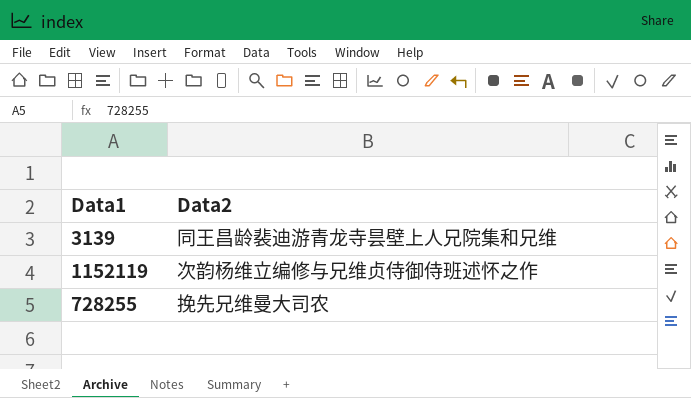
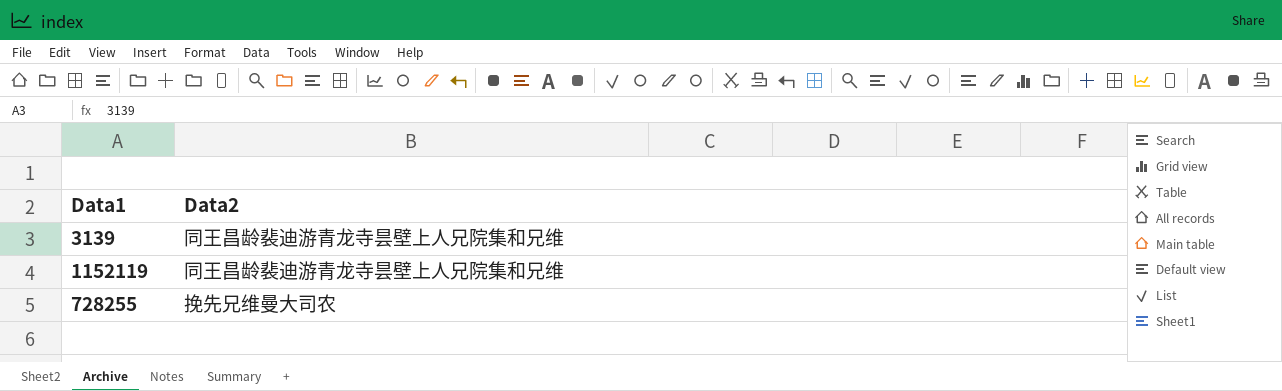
1152119 | Data2: 次韵杨维立编修与兄维贞侍御侍班述怀之作 -> 同王昌龄裴迪游青龙寺昙壁上人兄院集和兄维

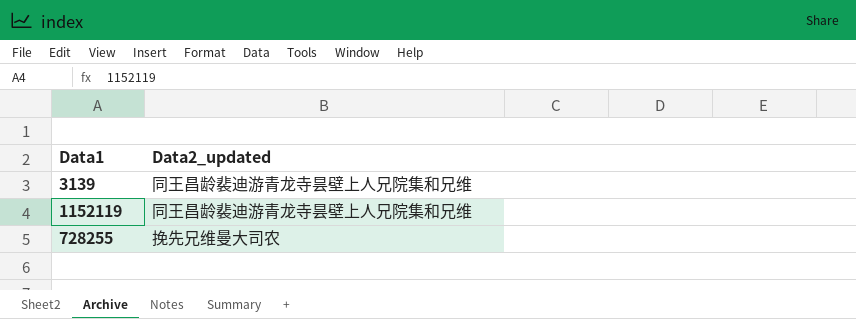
column name: Data2 -> Data2_updated

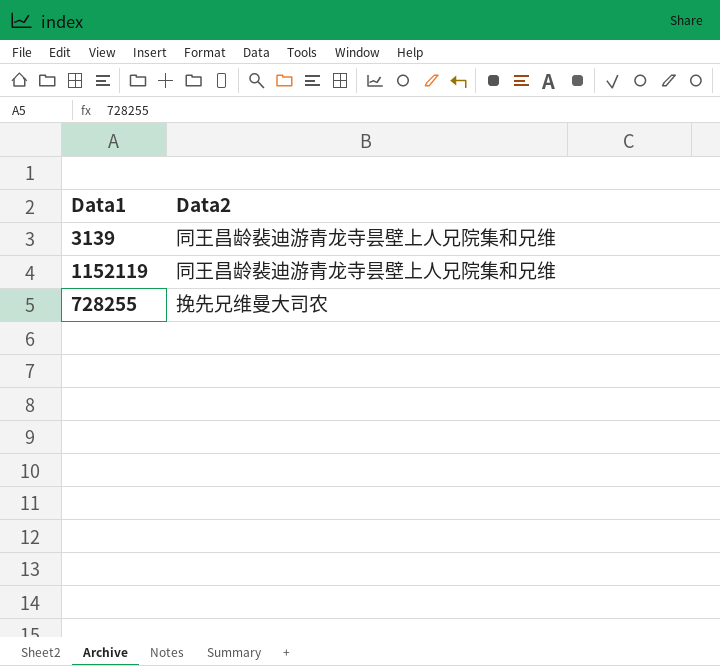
column name: Data2_updated -> Data2

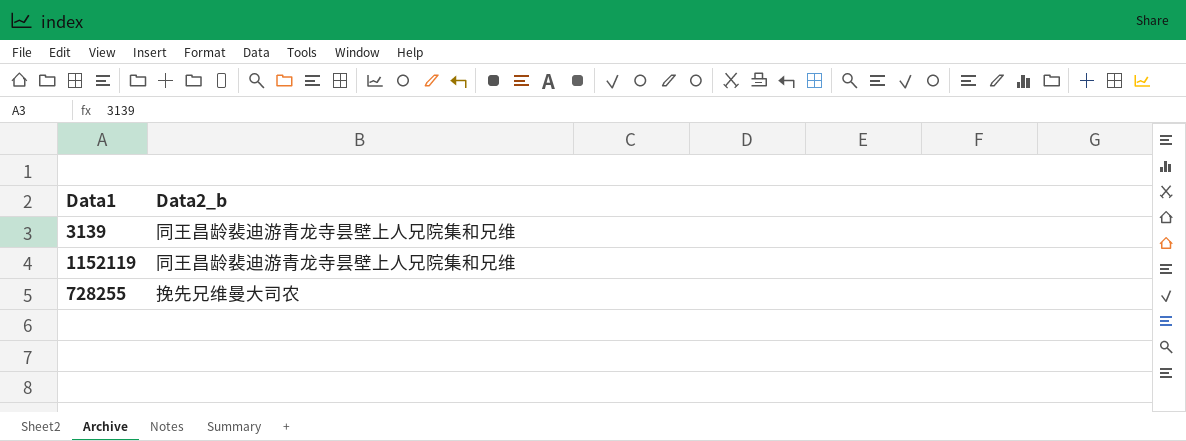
column name: Data2 -> Data2_b

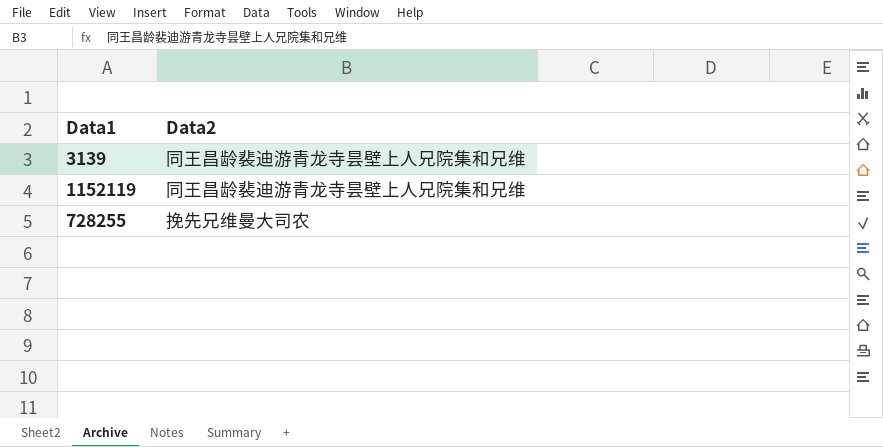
column name: Data2_b -> Data2

